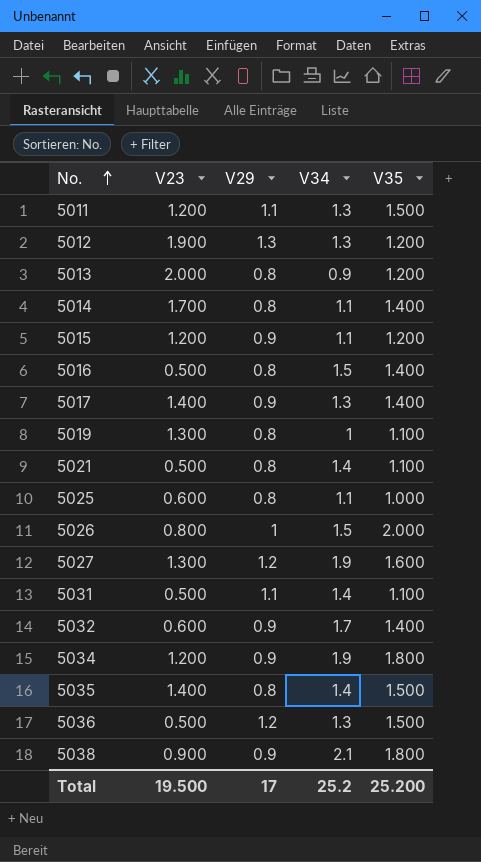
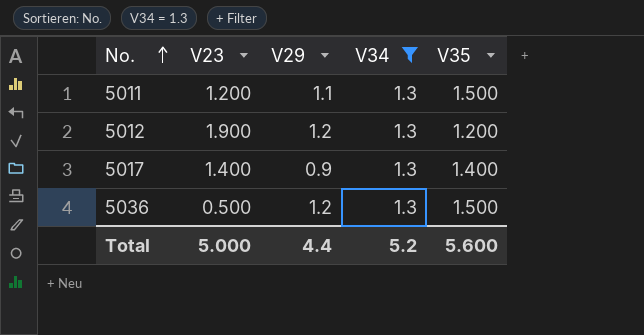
filter: none -> V34 = 1.3
5012 | V29: 1.3 -> 1.2
Total | V23: 19.500 -> 5.000
Total | V29: 17 -> 4.4
Total | V34: 25.2 -> 5.2
Total | V35: 25.200 -> 5.600

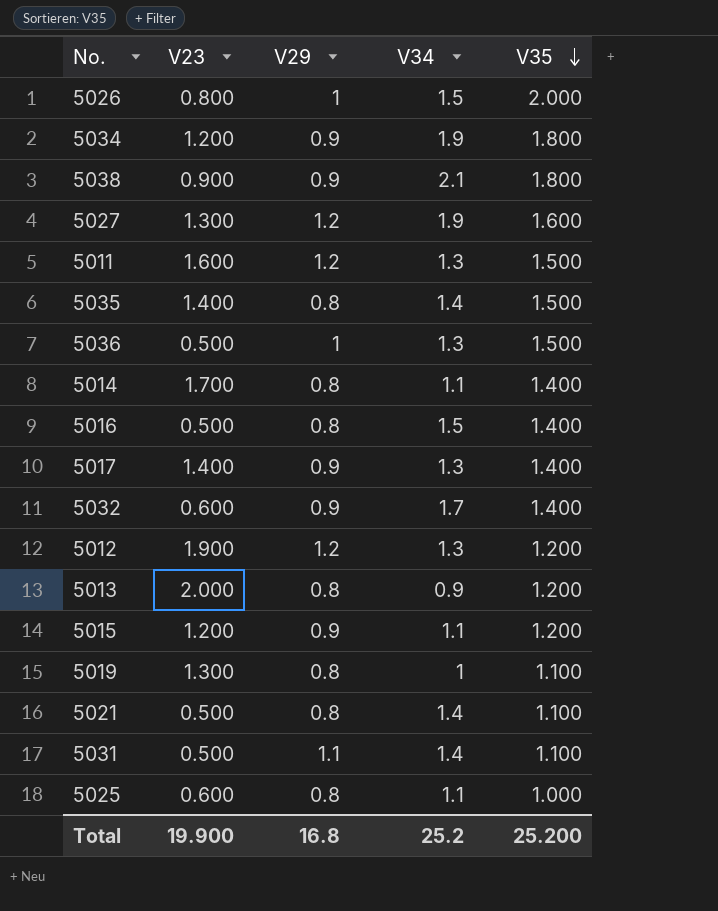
filter: V34 = 1.3 -> none
row order: No. ascending -> V35 descending
5011 | V23: 1.200 -> 1.600
5011 | V29: 1.1 -> 1.2
5036 | V29: 1.2 -> 1
Total | V23: 5.000 -> 19.900
Total | V29: 4.4 -> 16.8
Total | V34: 5.2 -> 25.2
Total | V35: 5.600 -> 25.200

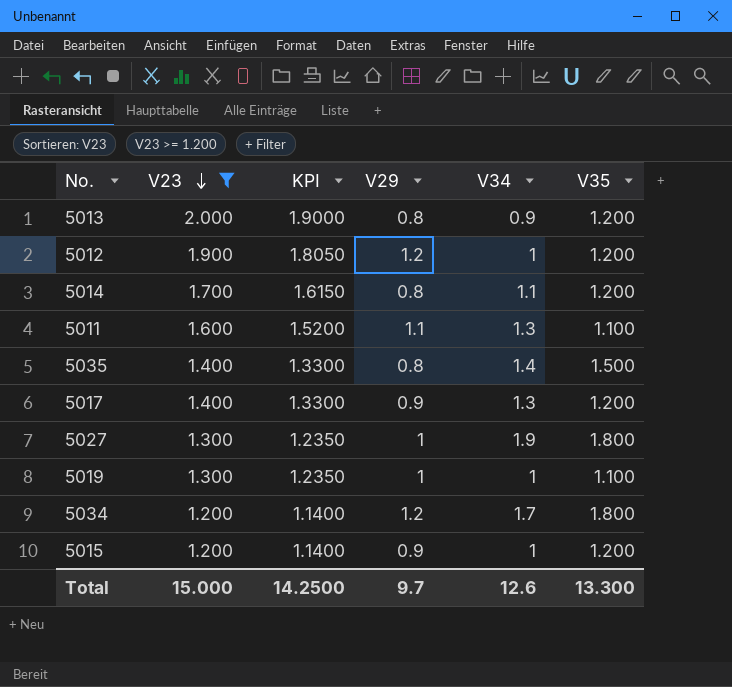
filter: none -> V23 >= 1.200
row order: V35 descending -> V23 descending
column KPI | formula: none -> [V23] * 0.95
5012 | V34: 1.3 -> 1
5014 | V35: 1.400 -> 1.200
5011 | V29: 1.2 -> 1.1
5011 | V35: 1.500 -> 1.100
5017 | V35: 1.400 -> 1.200
5027 | V29: 1.2 -> 1
5027 | V35: 1.600 -> 1.800
5019 | V29: 0.8 -> 1
5034 | V29: 0.9 -> 1.2
5034 | V34: 1.9 -> 1.7
5015 | V34: 1.1 -> 1
Total | V23: 19.900 -> 15.000
Total | V29: 16.8 -> 9.7
Total | V34: 25.2 -> 12.6
Total | V35: 25.200 -> 13.300

